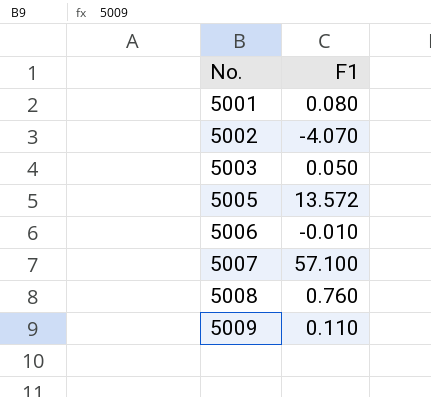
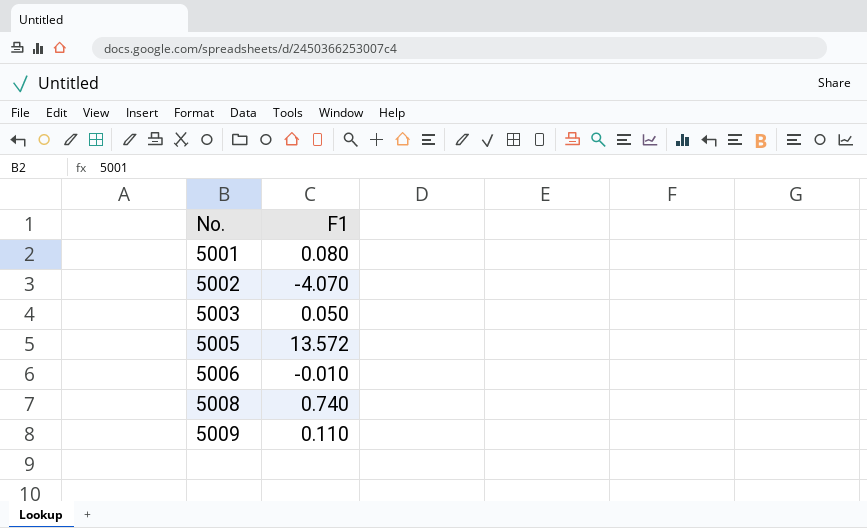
row 5007: 57.100 -> none
5008 | F1: 0.760 -> 0.740

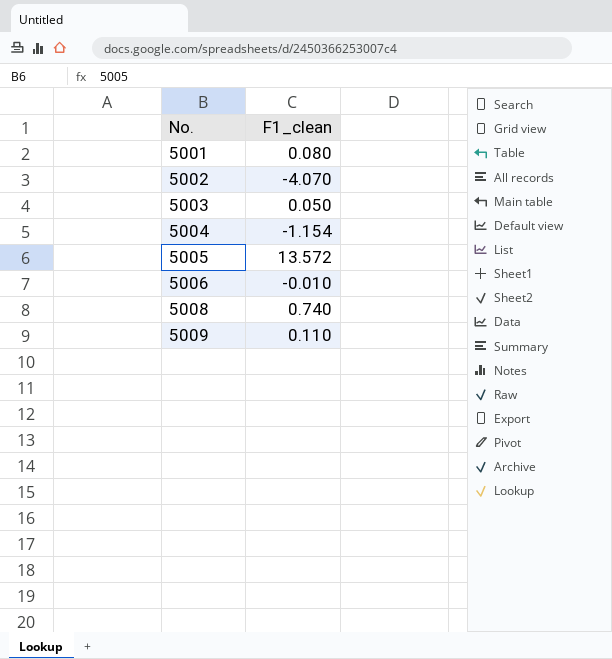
column name: F1 -> F1_clean
row 5004: none -> -1.154

